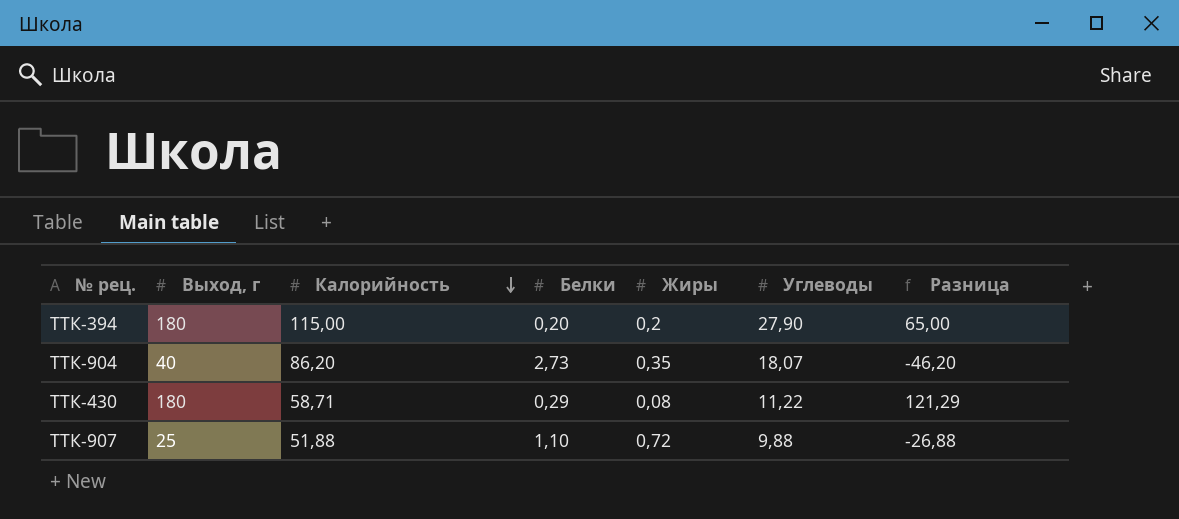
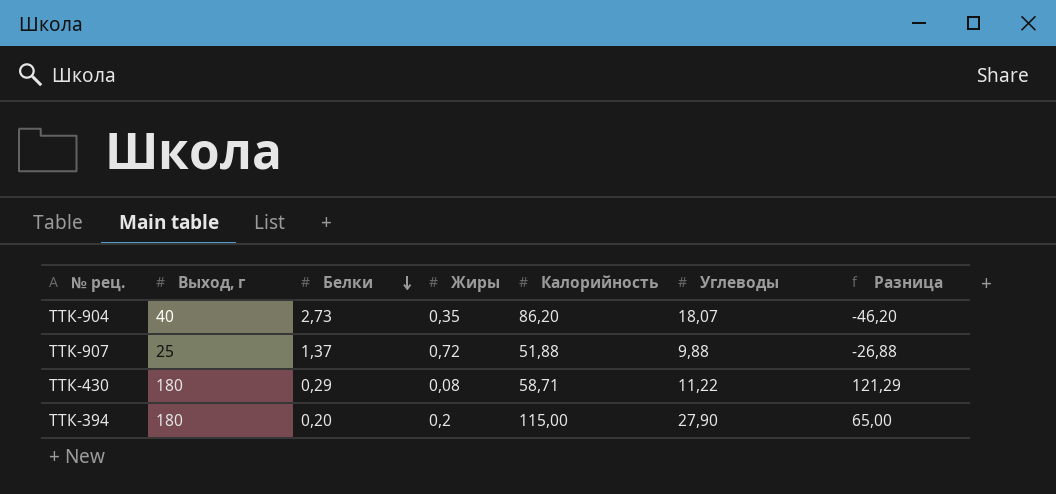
row order: Калорийность descending -> Белки descending
column Калорийность | position: 3 -> 5
ТТК-907 | Белки: 1,10 -> 1,37

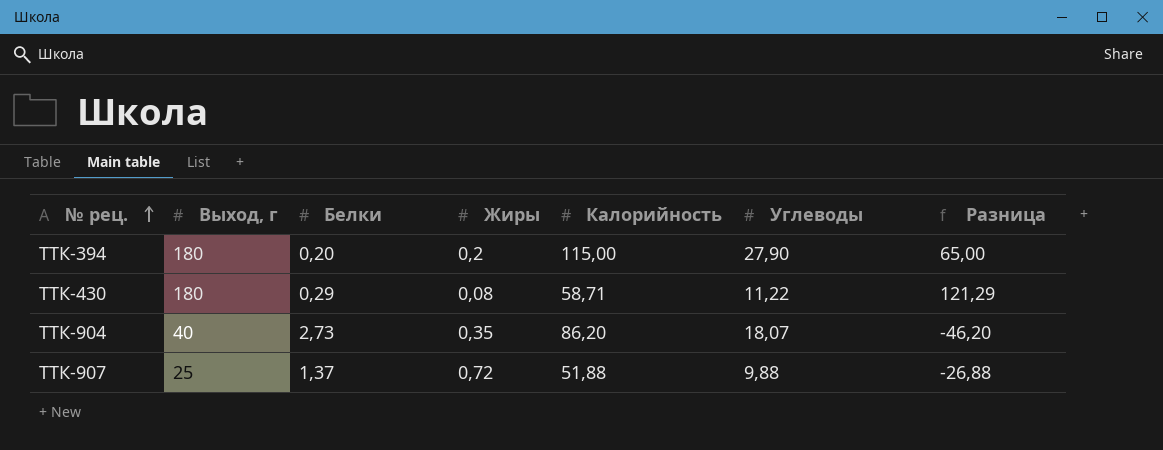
row order: Белки descending -> № рец. ascending

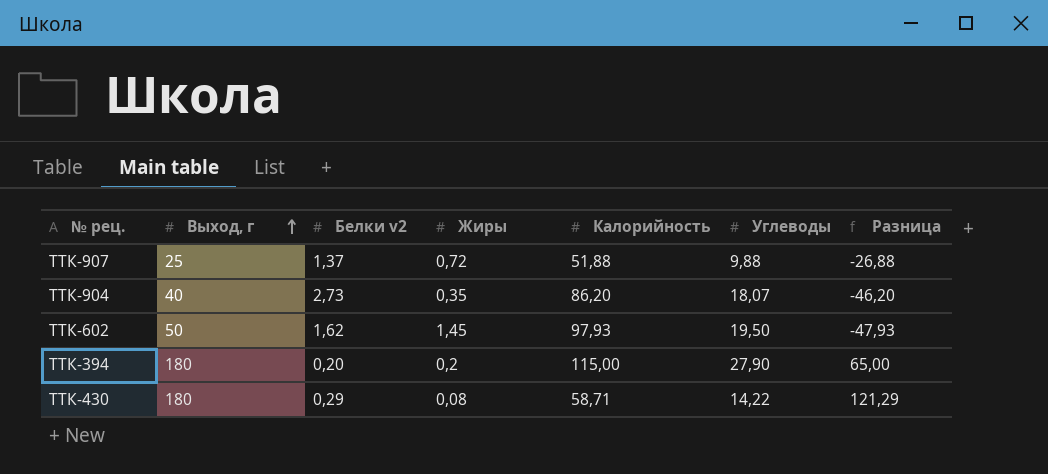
row order: № рец. ascending -> Выход, г ascending
column name: Белки -> Белки v2
row ТТК-602: none -> 50 | 1,62 | 1,45 | 97,93 | 19,50 | -47,93
ТТК-430 | Углеводы: 11,22 -> 14,22

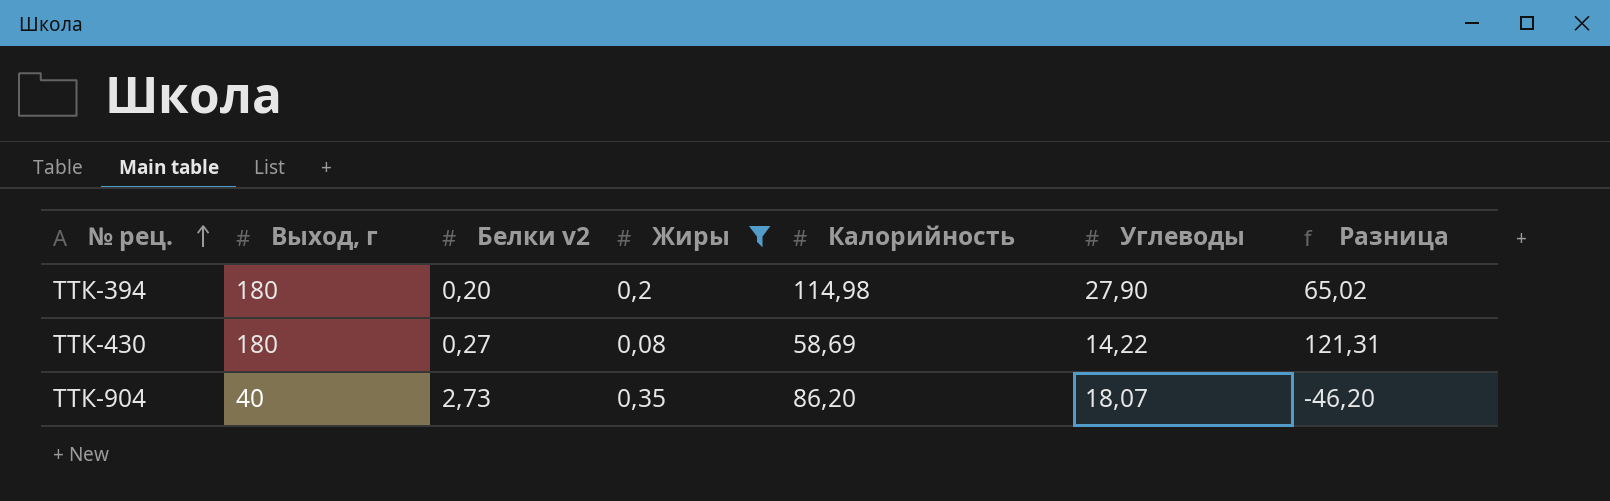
filter: none -> Жиры <= 0,35
row order: Выход, г ascending -> № рец. ascending
ТТК-394 | Калорийность: 115,00 -> 114,98
ТТК-394 | Разница: 65,00 -> 65,02
ТТК-430 | Белки v2: 0,29 -> 0,27
ТТК-430 | Калорийность: 58,71 -> 58,69
ТТК-430 | Разница: 121,29 -> 121,31

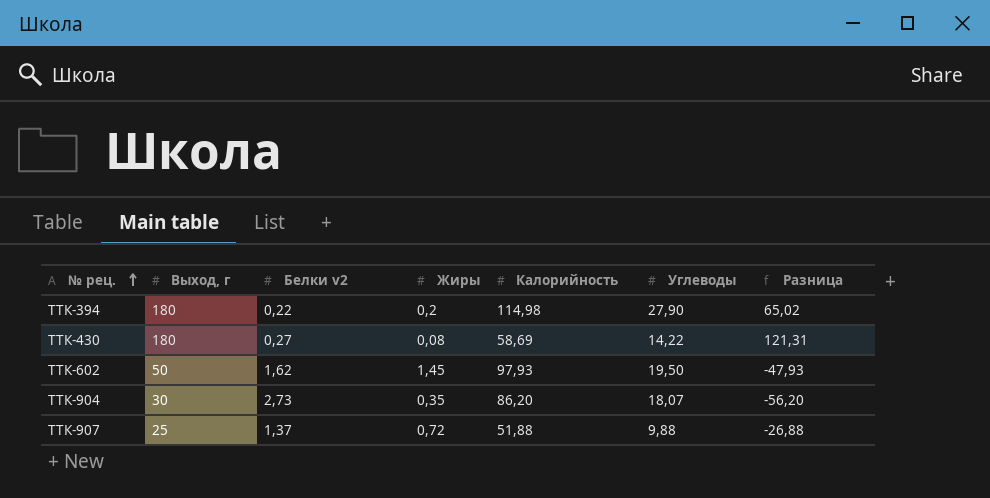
filter: Жиры <= 0,35 -> none
ТТК-394 | Белки v2: 0,20 -> 0,22
ТТК-904 | Выход, г: 40 -> 30
ТТК-904 | Разница: -46,20 -> -56,20

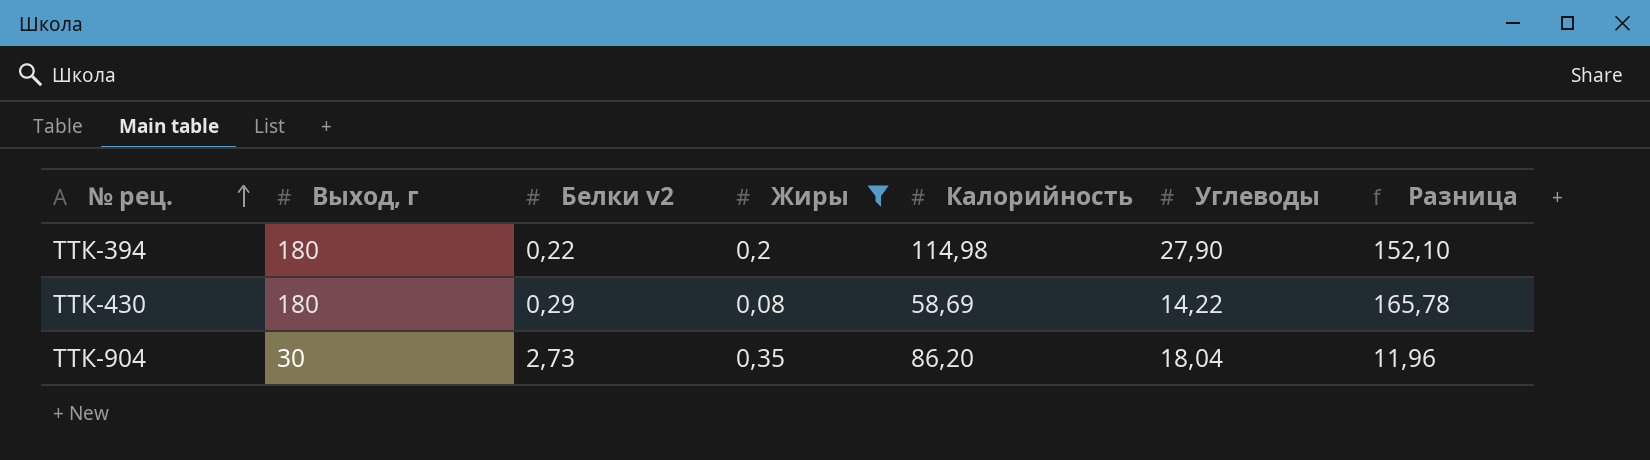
filter: none -> Жиры <= 0,35
column Разница | formula: [Выход, г] - [Калорийность] -> [Выход, г] - [Углеводы]
ТТК-430 | Белки v2: 0,27 -> 0,29
ТТК-904 | Углеводы: 18,07 -> 18,04

